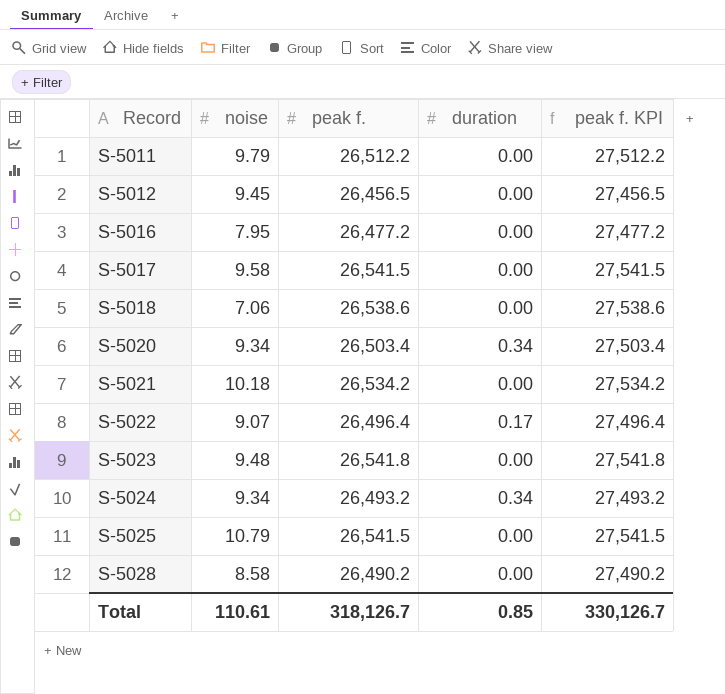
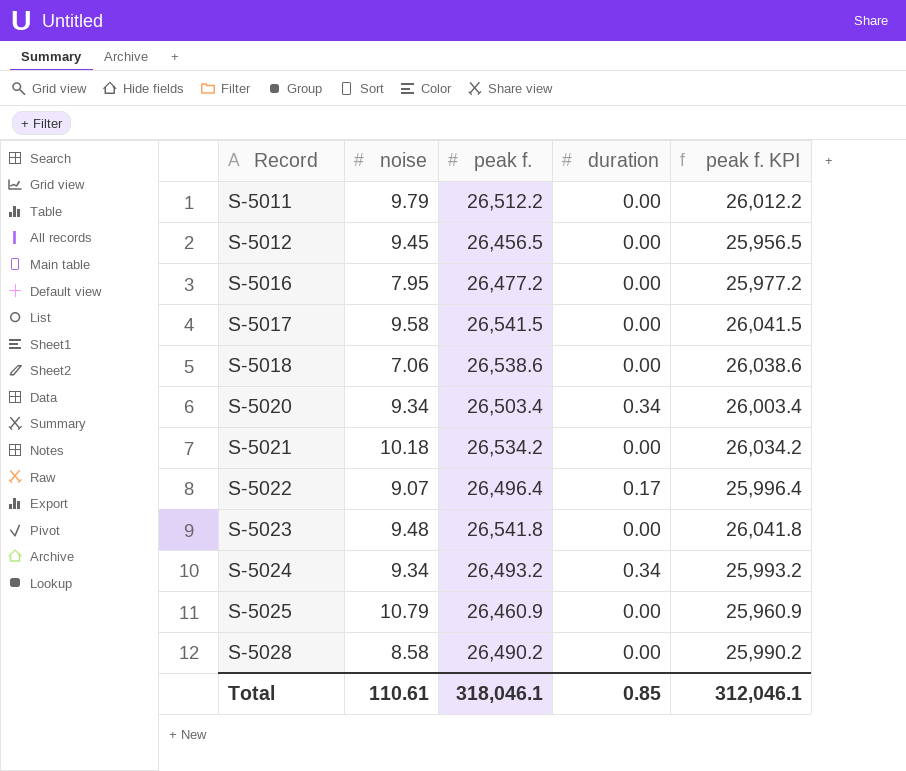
column peak f. KPI | formula: [peak f.] + 1000 -> [peak f.] - 500
S-5025 | peak f.: 26,541.5 -> 26,460.9
Total | peak f.: 318,126.7 -> 318,046.1
Total | peak f. KPI: 330,126.7 -> 312,046.1

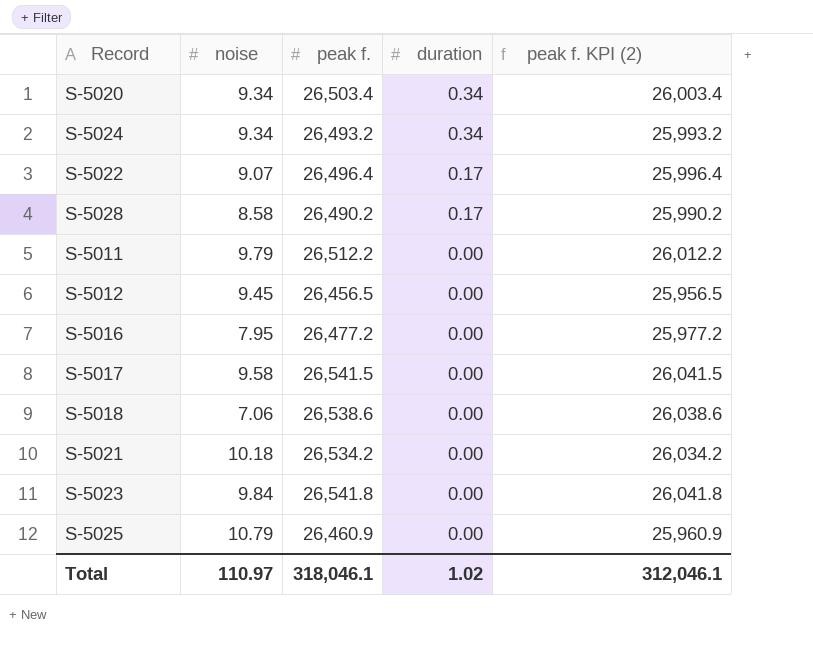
row order: Record ascending -> duration descending
column name: peak f. KPI -> peak f. KPI (2)
S-5028 | duration: 0.00 -> 0.17
S-5023 | noise: 9.48 -> 9.84
Total | noise: 110.61 -> 110.97
Total | duration: 0.85 -> 1.02

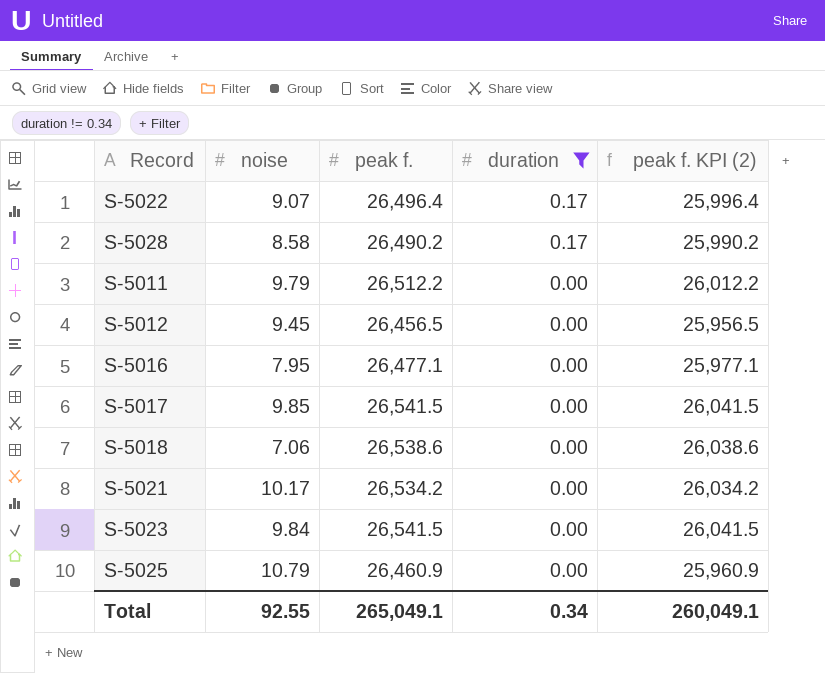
filter: none -> duration != 0.34
S-5016 | peak f.: 26,477.2 -> 26,477.1
S-5016 | peak f. KPI (2): 25,977.2 -> 25,977.1
S-5017 | noise: 9.58 -> 9.85
S-5021 | noise: 10.18 -> 10.17
S-5023 | peak f.: 26,541.8 -> 26,541.5
S-5023 | peak f. KPI (2): 26,041.8 -> 26,041.5
Total | noise: 110.97 -> 92.55
Total | peak f.: 318,046.1 -> 265,049.1
Total | duration: 1.02 -> 0.34
Total | peak f. KPI (2): 312,046.1 -> 260,049.1

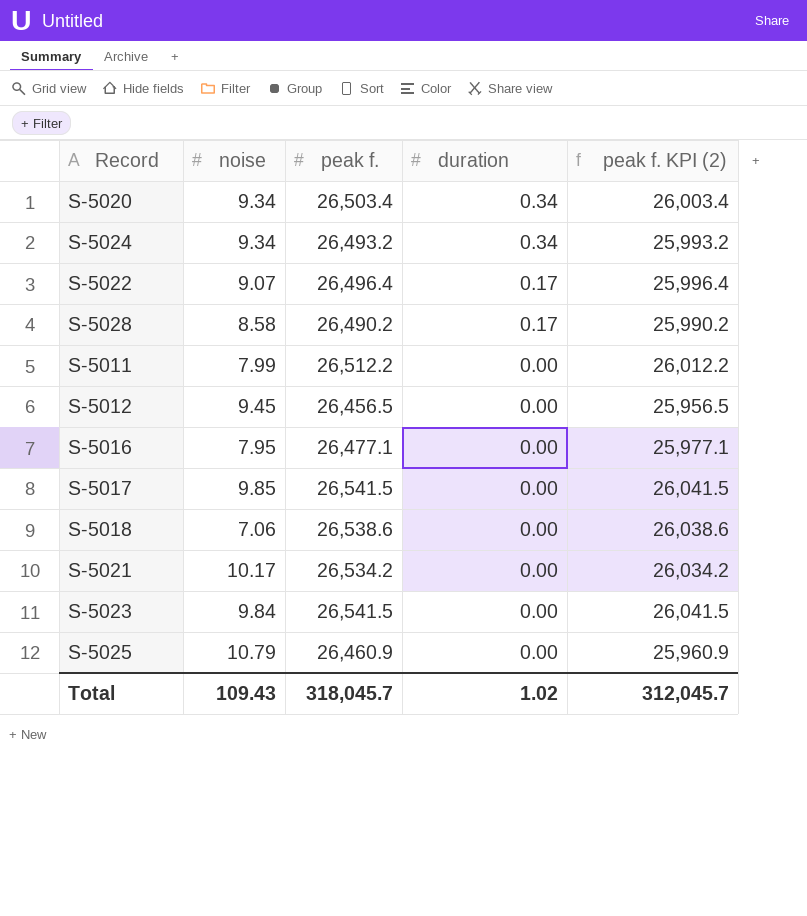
filter: duration != 0.34 -> none
S-5011 | noise: 9.79 -> 7.99
Total | noise: 92.55 -> 109.43
Total | peak f.: 265,049.1 -> 318,045.7
Total | duration: 0.34 -> 1.02
Total | peak f. KPI (2): 260,049.1 -> 312,045.7

